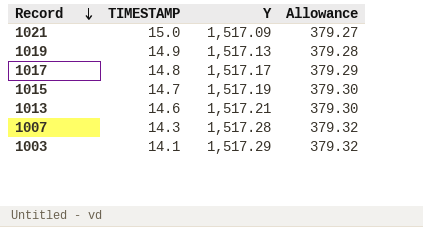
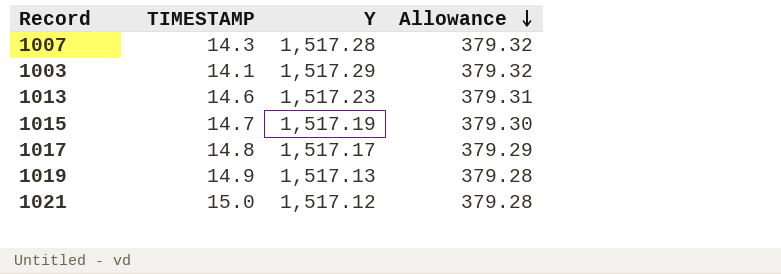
row order: Record descending -> Allowance descending
1013 | Y: 1,517.21 -> 1,517.23
1013 | Allowance: 379.30 -> 379.31
1021 | Y: 1,517.09 -> 1,517.12
1021 | Allowance: 379.27 -> 379.28

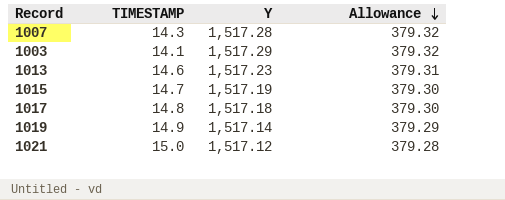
1017 | Y: 1,517.17 -> 1,517.18
1017 | Allowance: 379.29 -> 379.30
1019 | Y: 1,517.13 -> 1,517.14
1019 | Allowance: 379.28 -> 379.29

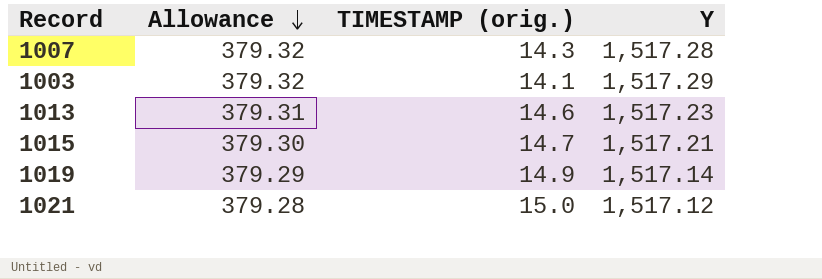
column Allowance | position: 4 -> 2
column name: TIMESTAMP -> TIMESTAMP (orig.)
row 1017: 14.8 | 1,517.18 | 379.30 -> none
1015 | Y: 1,517.19 -> 1,517.21

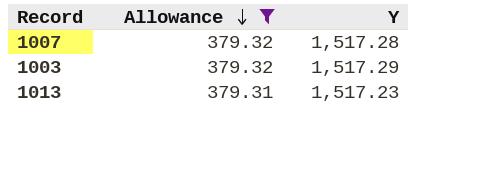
filter: none -> Allowance >= 379.31
column TIMESTAMP (orig.) | position: 3 -> none

